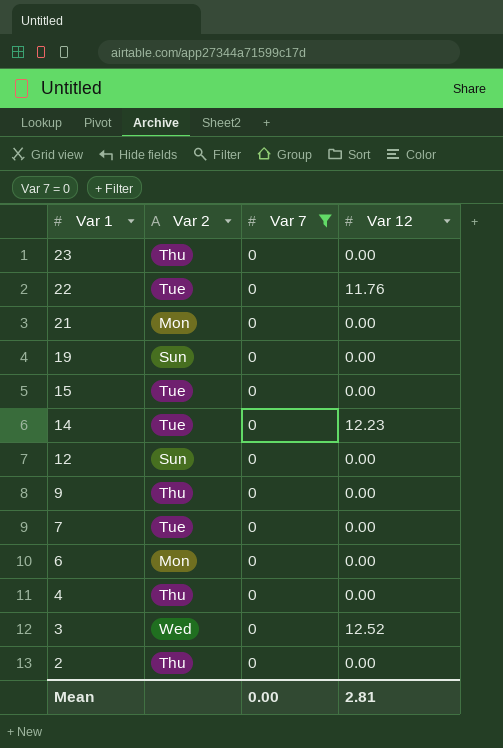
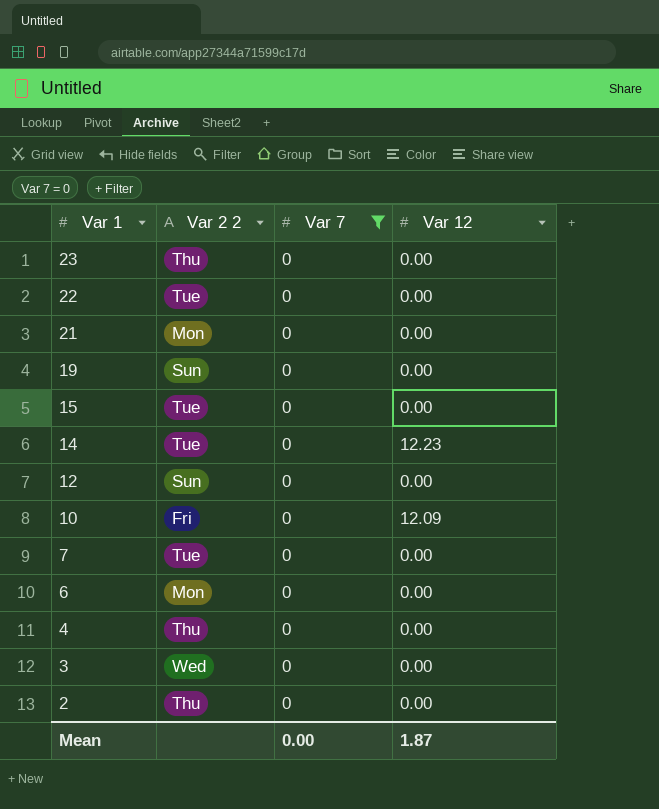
column name: Var 2 -> Var 2 2
row 9: Thu | 0 | 0.00 -> none
22 | Var 12: 11.76 -> 0.00
row 10: none -> Fri | 0 | 12.09
3 | Var 12: 12.52 -> 0.00
Mean | Var 12: 2.81 -> 1.87

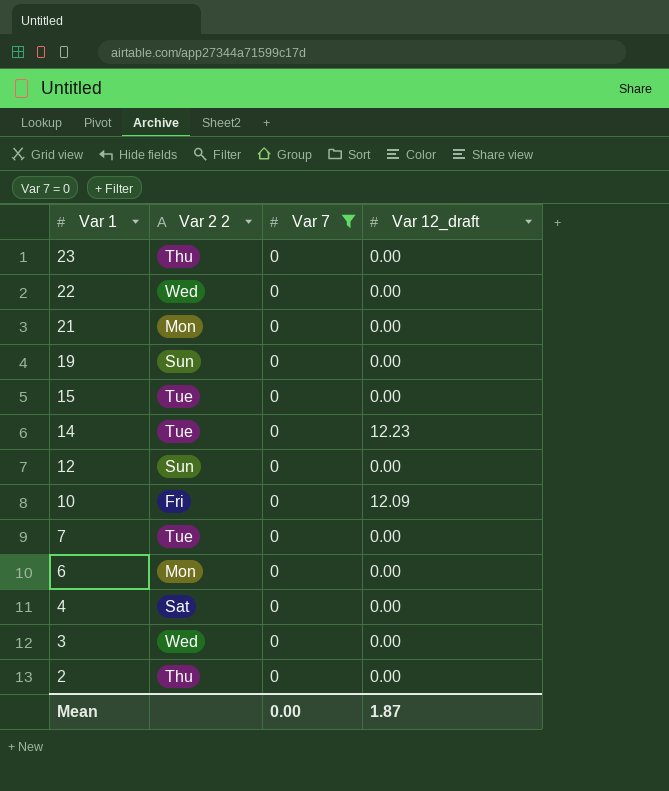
column name: Var 12 -> Var 12_draft
22 | Var 2 2: Tue -> Wed
4 | Var 2 2: Thu -> Sat

